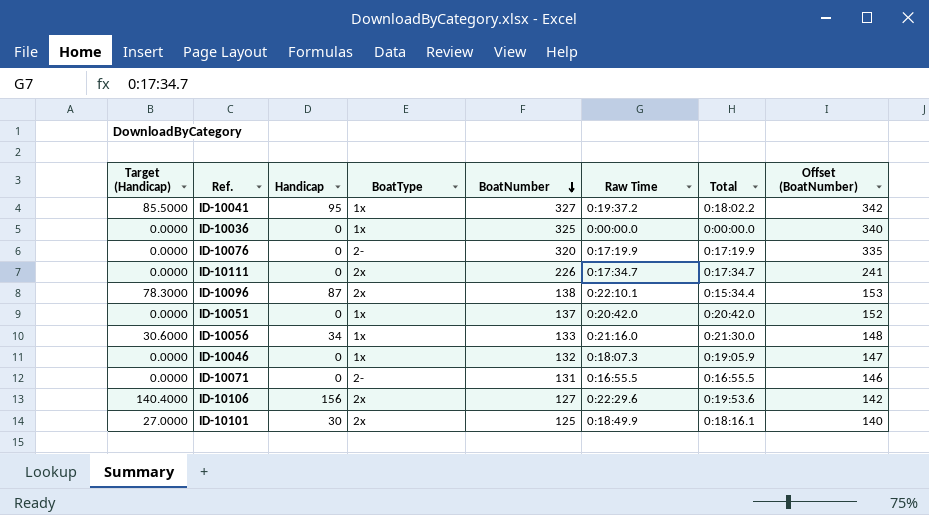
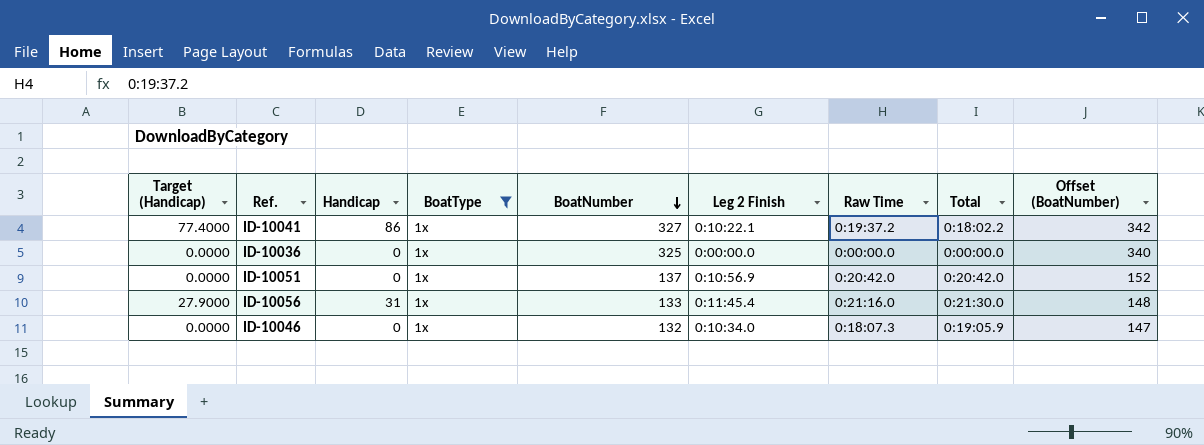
filter: none -> BoatType = 1x
column Leg 2 Finish | position: none -> 6
ID-10041 | Target (Handicap): 85.5000 -> 77.4000
ID-10041 | Handicap: 95 -> 86
ID-10056 | Target (Handicap): 30.6000 -> 27.9000
ID-10056 | Handicap: 34 -> 31

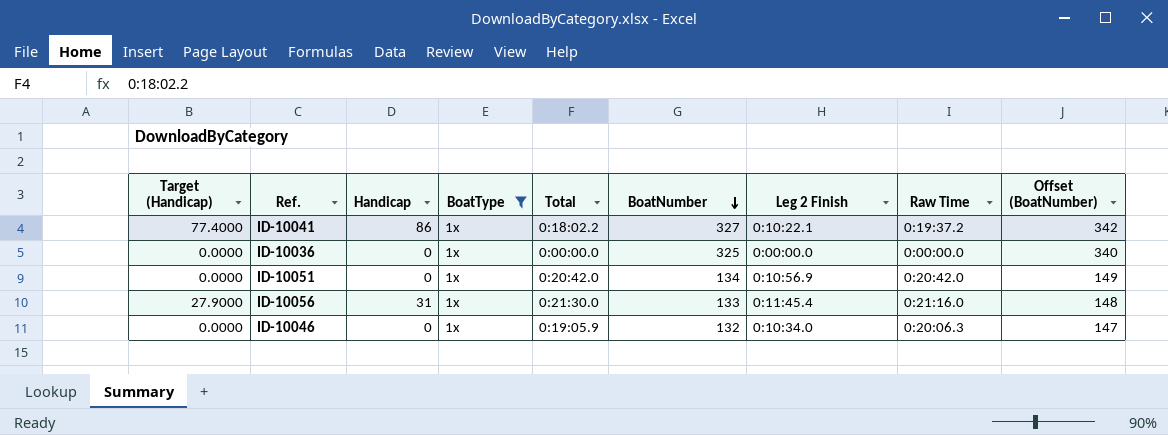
column Total | position: 8 -> 5
ID-10051 | BoatNumber: 137 -> 134
ID-10051 | Offset (BoatNumber): 152 -> 149
ID-10046 | Raw Time: 0:18:07.3 -> 0:20:06.3

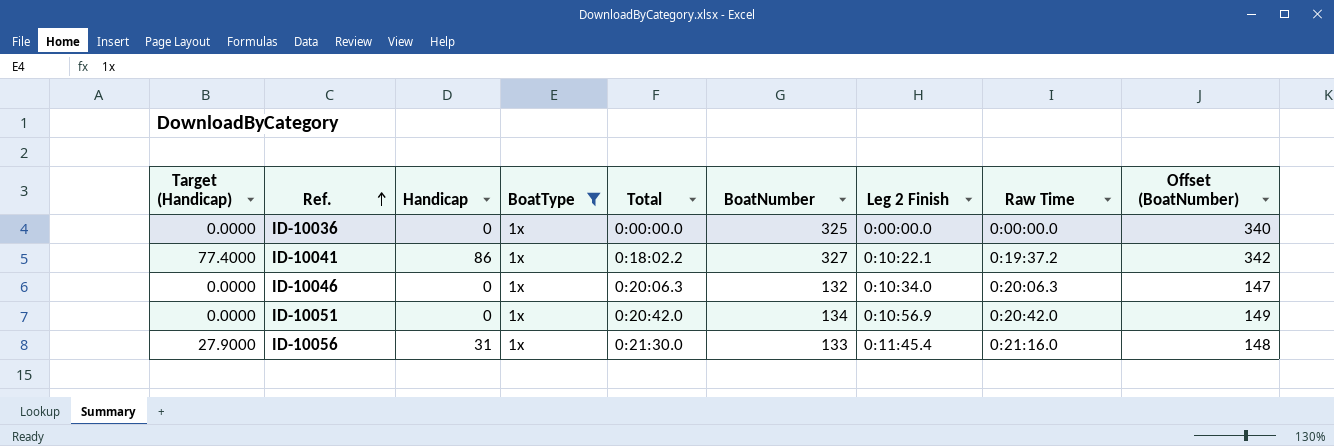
row order: BoatNumber descending -> Ref. ascending
ID-10046 | Total: 0:19:05.9 -> 0:20:06.3

